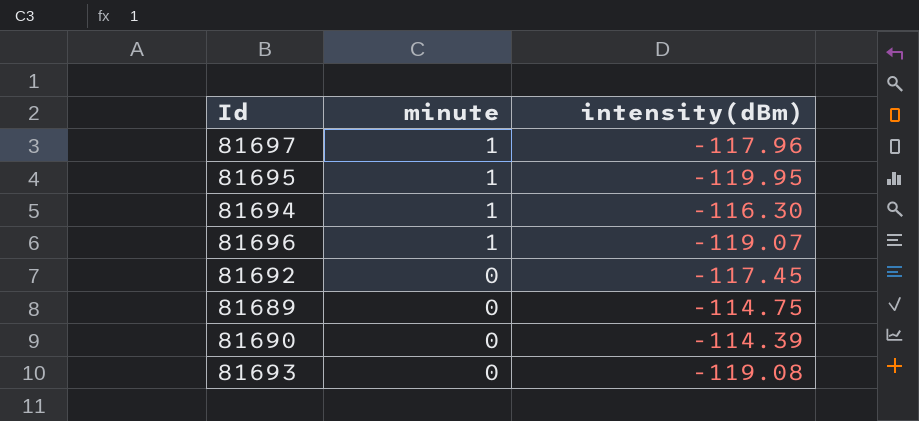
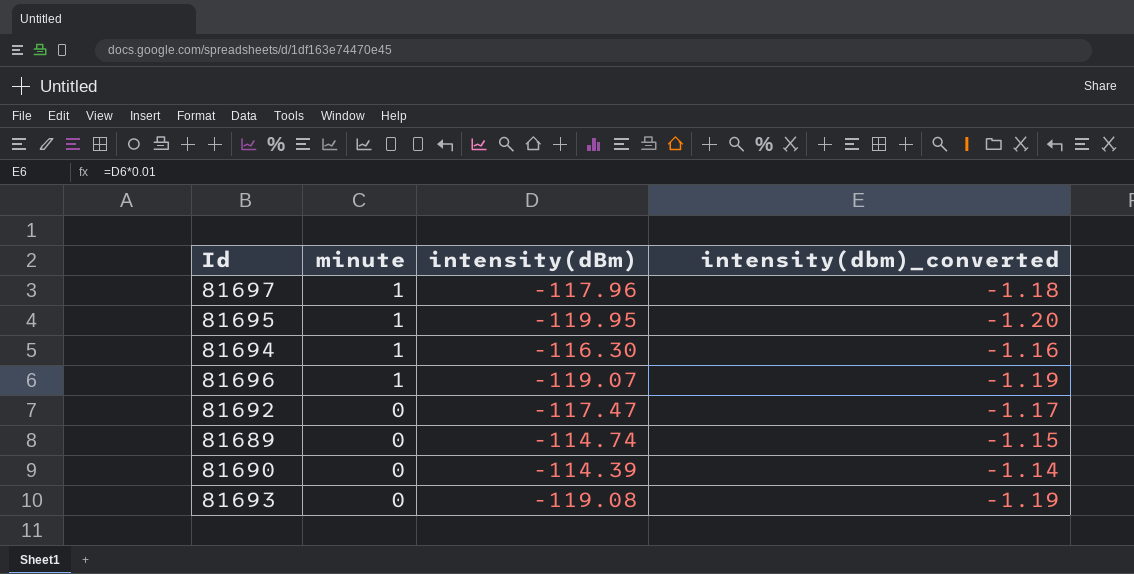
column intensity(dbm)_converted | formula: none -> [intensity(dBm)] * 0.01
81692 | intensity(dBm): -117.45 -> -117.47
81689 | intensity(dBm): -114.75 -> -114.74

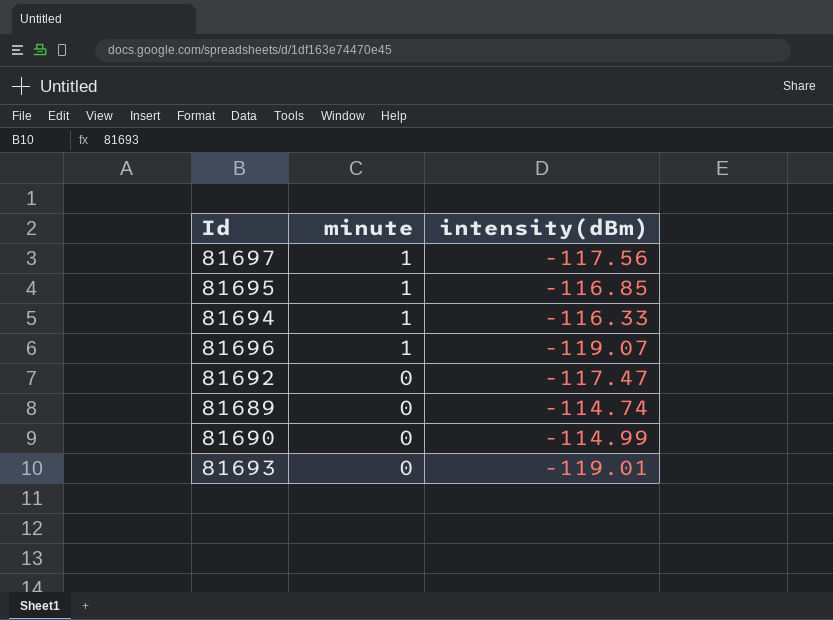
column intensity(dbm)_converted | formula: [intensity(dBm)] * 0.01 -> none
81697 | intensity(dBm): -117.96 -> -117.56
81695 | intensity(dBm): -119.95 -> -116.85
81694 | intensity(dBm): -116.30 -> -116.33
81690 | intensity(dBm): -114.39 -> -114.99
81693 | intensity(dBm): -119.08 -> -119.01

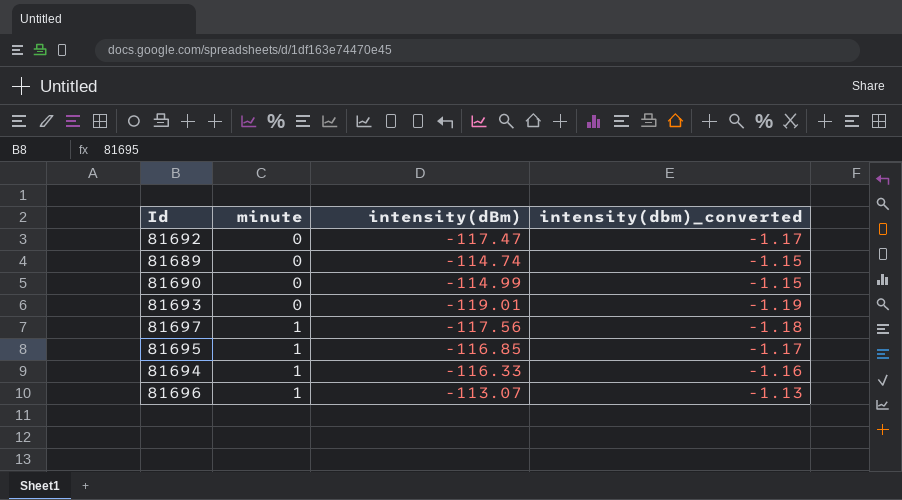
row order: minute descending -> minute ascending
column intensity(dbm)_converted | formula: none -> [intensity(dBm)] * 0.01
81696 | intensity(dBm): -119.07 -> -113.07

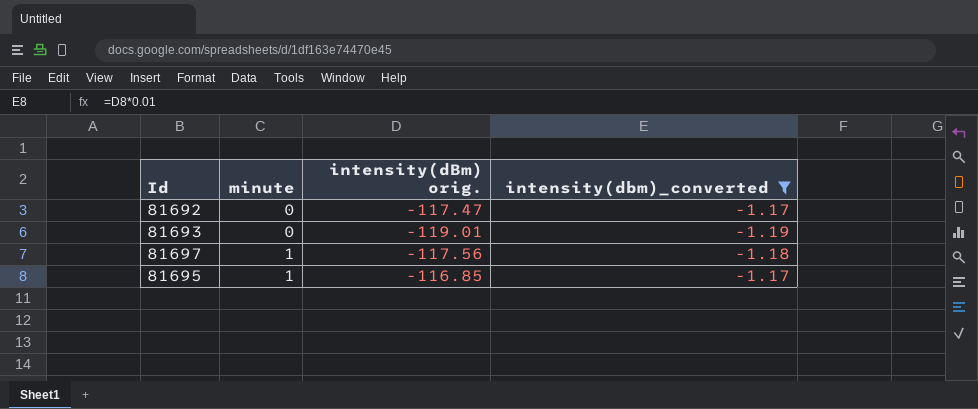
filter: none -> intensity(dbm)_converted <= -1.17
column name: intensity(dBm) -> intensity(dBm) orig.

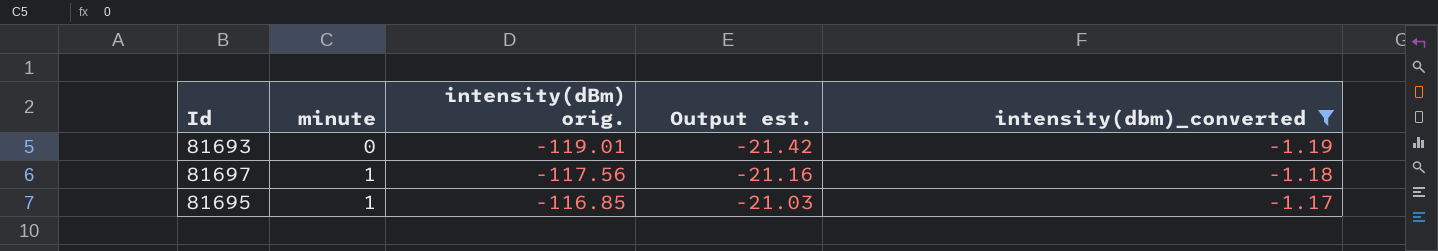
column Output est. | formula: none -> [intensity(dBm) orig.] * 0.18
row 81692: 0 | -117.47 | -1.17 -> none

